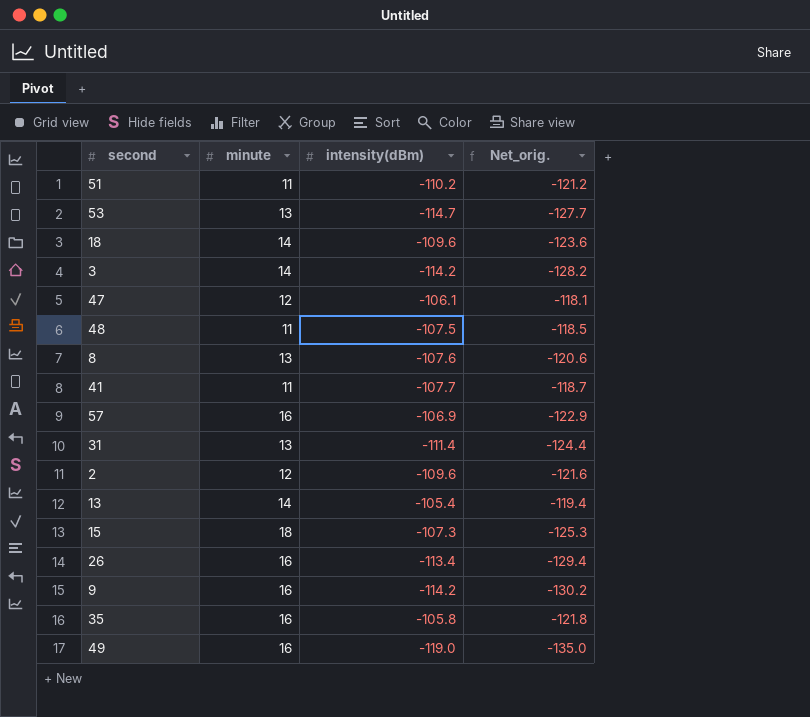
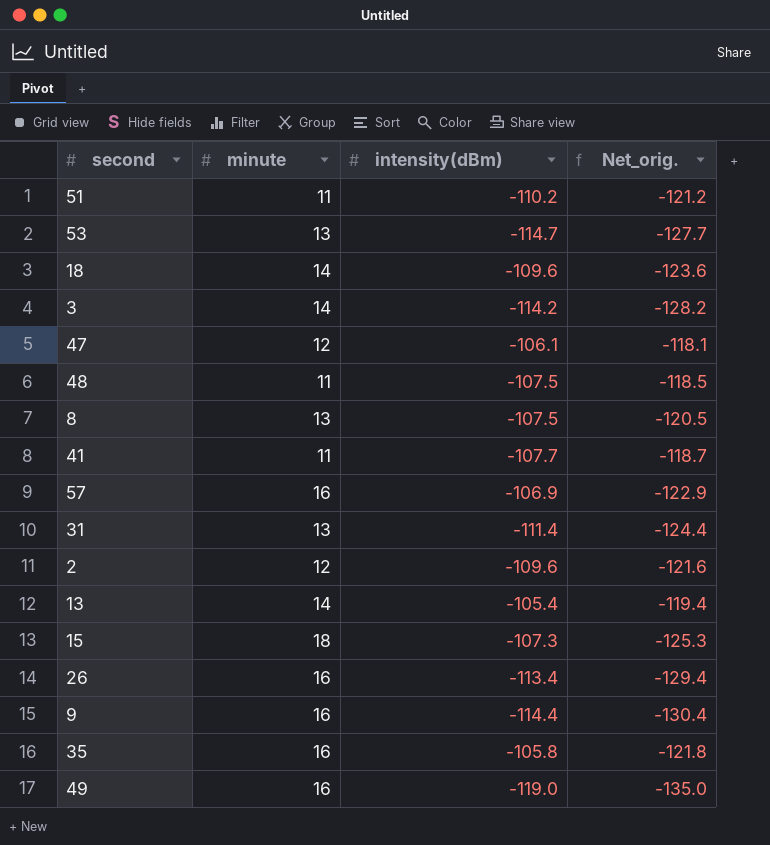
8 | intensity(dBm): -107.6 -> -107.5
8 | Net_orig.: -120.6 -> -120.5
9 | intensity(dBm): -114.2 -> -114.4
9 | Net_orig.: -130.2 -> -130.4

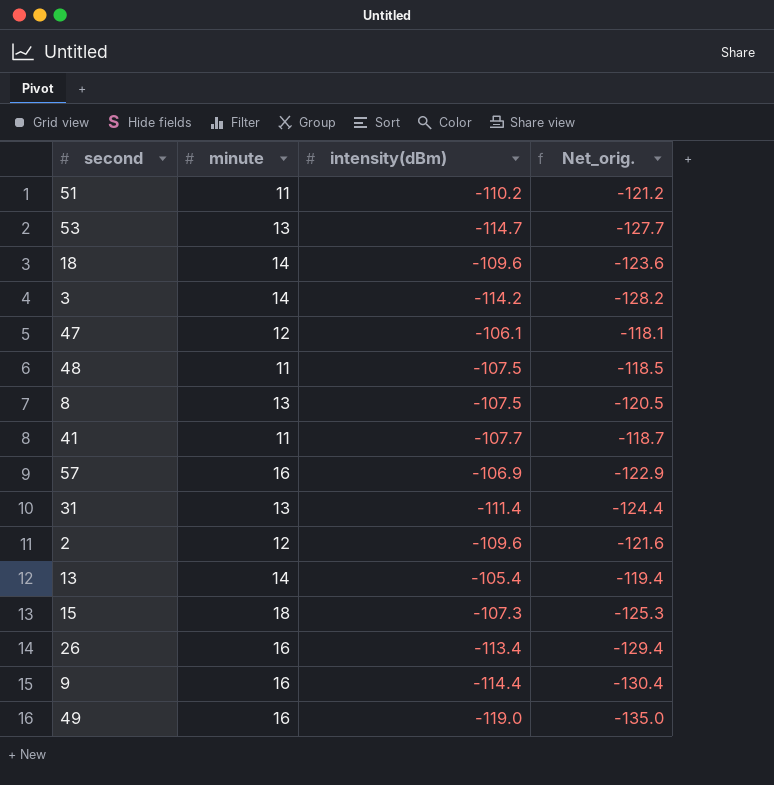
row 35: 16 | -105.8 | -121.8 -> none

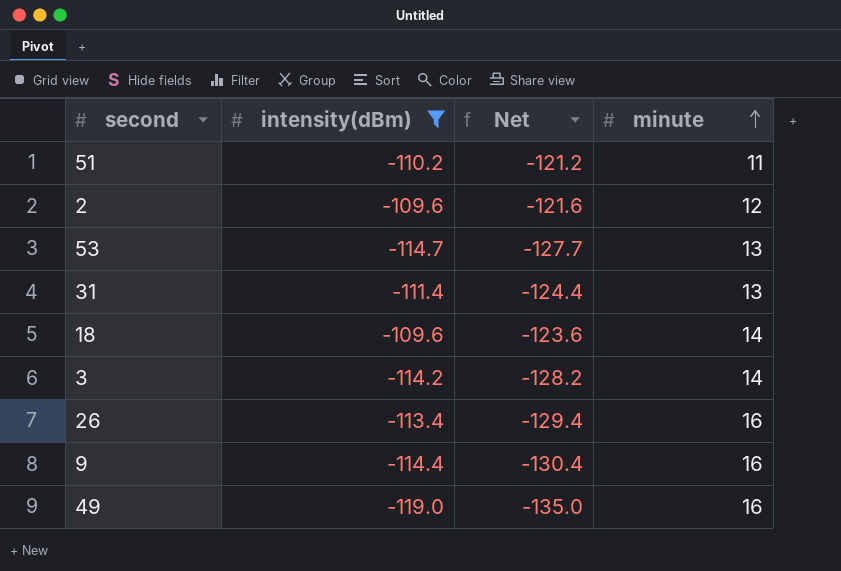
filter: none -> intensity(dBm) <= -109.6
row order: none -> minute ascending
column name: Net_orig. -> Net
column minute | position: 2 -> 4

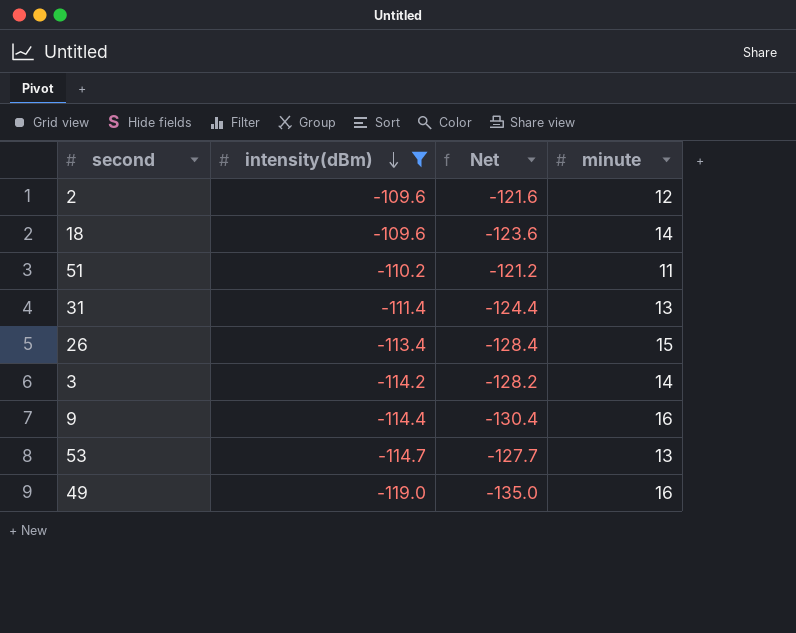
row order: minute ascending -> intensity(dBm) descending
26 | Net: -129.4 -> -128.4
26 | minute: 16 -> 15

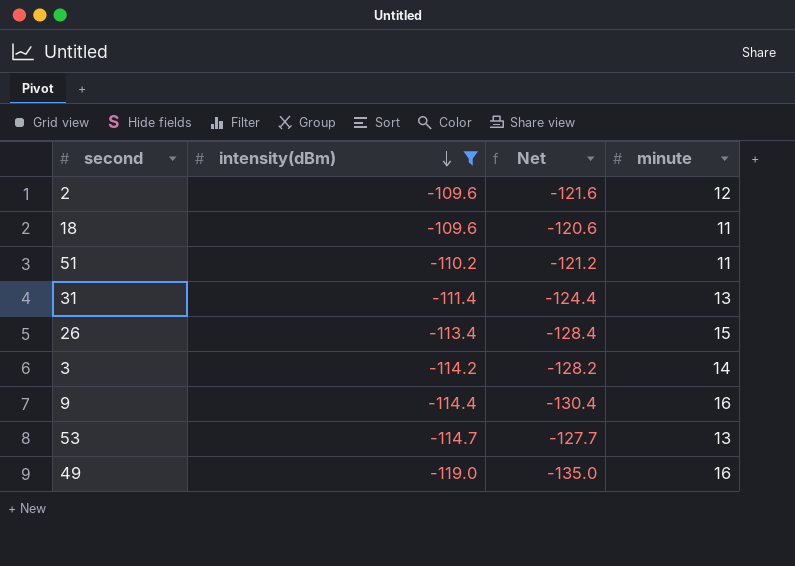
18 | Net: -123.6 -> -120.6
18 | minute: 14 -> 11

